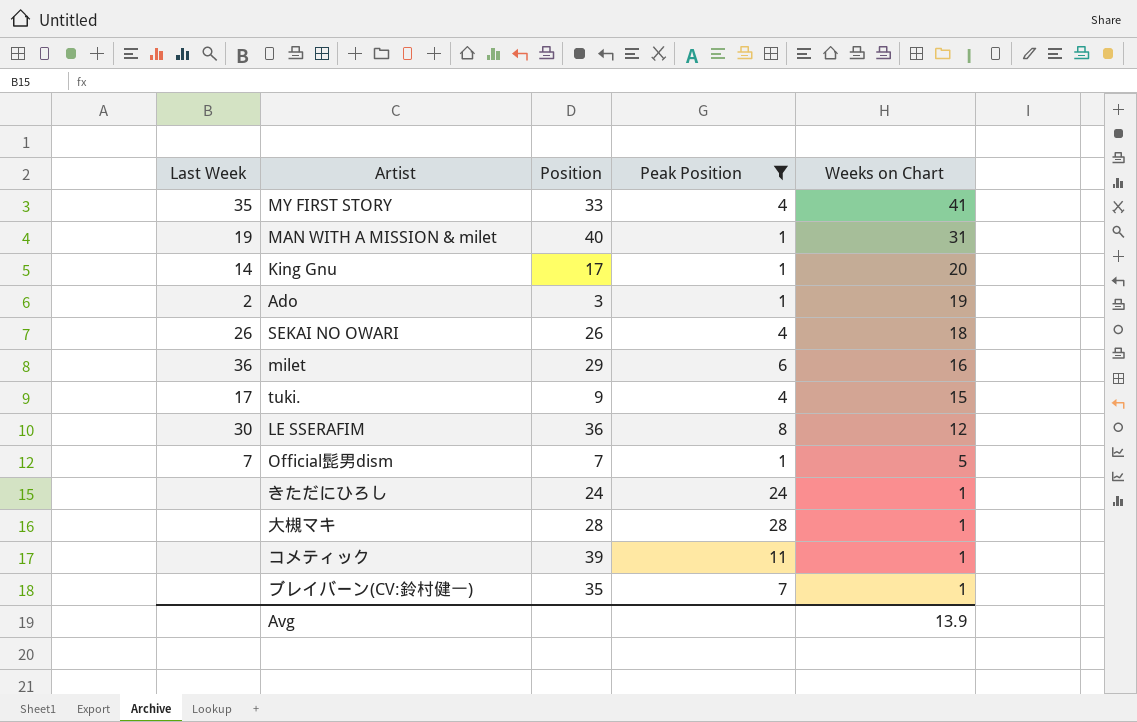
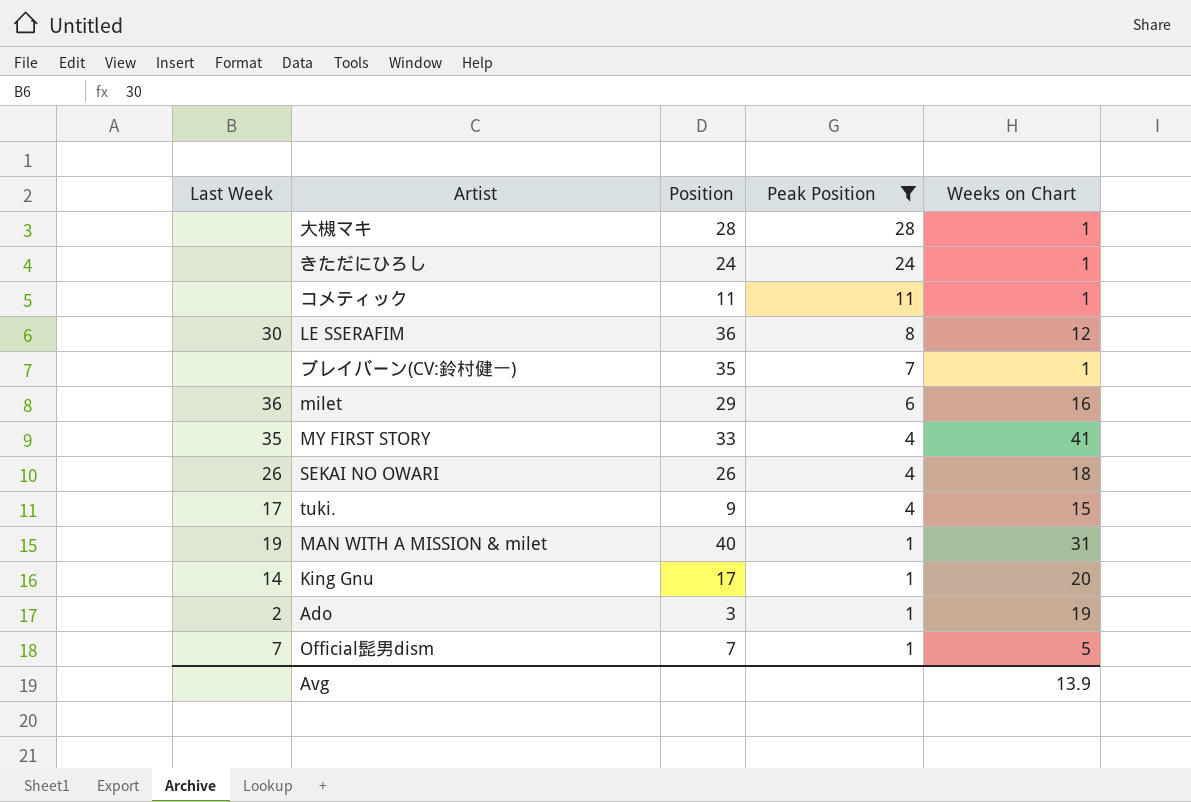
row order: Weeks on Chart descending -> Peak Position descending
コメティック | Position: 39 -> 11

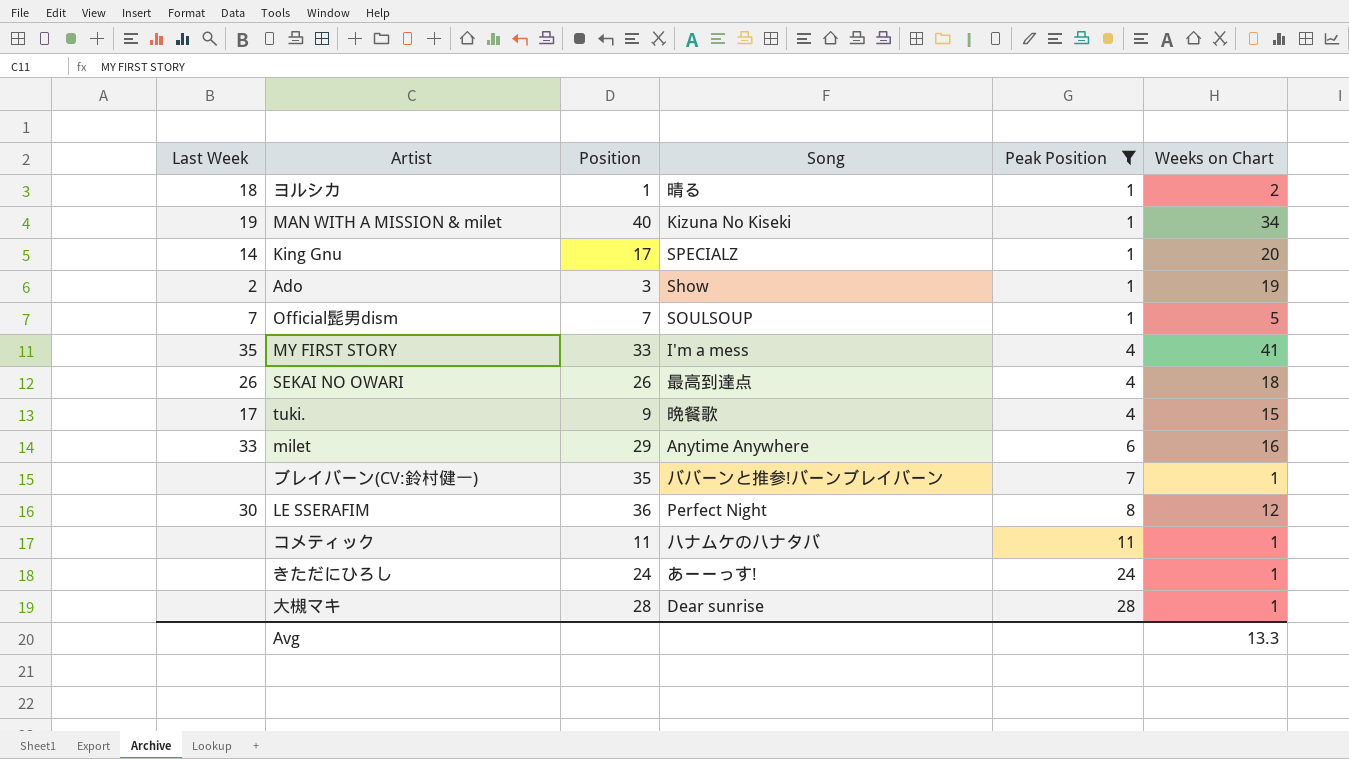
row order: Peak Position descending -> Peak Position ascending
column Song | position: none -> 4
row ヨルシカ: none -> 18 | 1 | 晴る | 1 | 2
MAN WITH A MISSION & milet | Weeks on Chart: 31 -> 34
milet | Last Week: 36 -> 33
Avg | Weeks on Chart: 13.9 -> 13.3

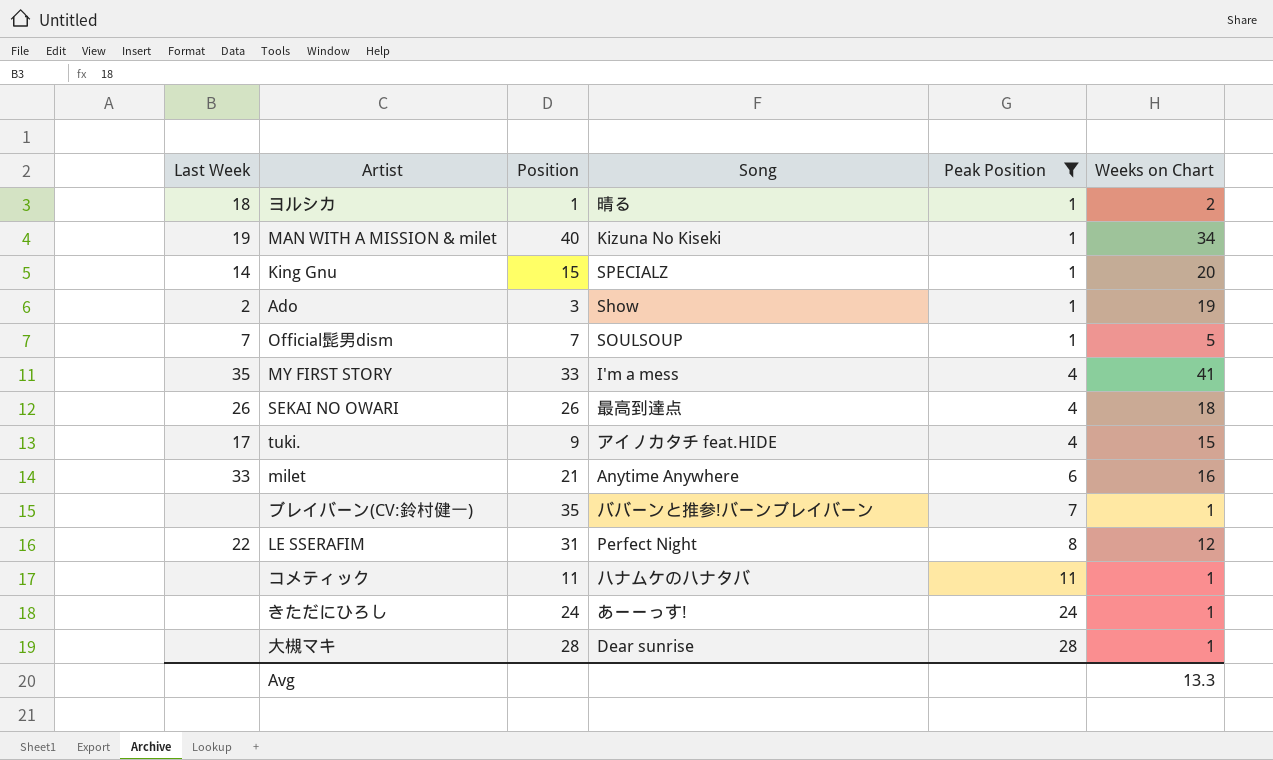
King Gnu | Position: 17 -> 15
tuki. | Song: 晩餐歌 -> アイノカタチ feat.HIDE
milet | Position: 29 -> 21
LE SSERAFIM | Last Week: 30 -> 22
LE SSERAFIM | Position: 36 -> 31

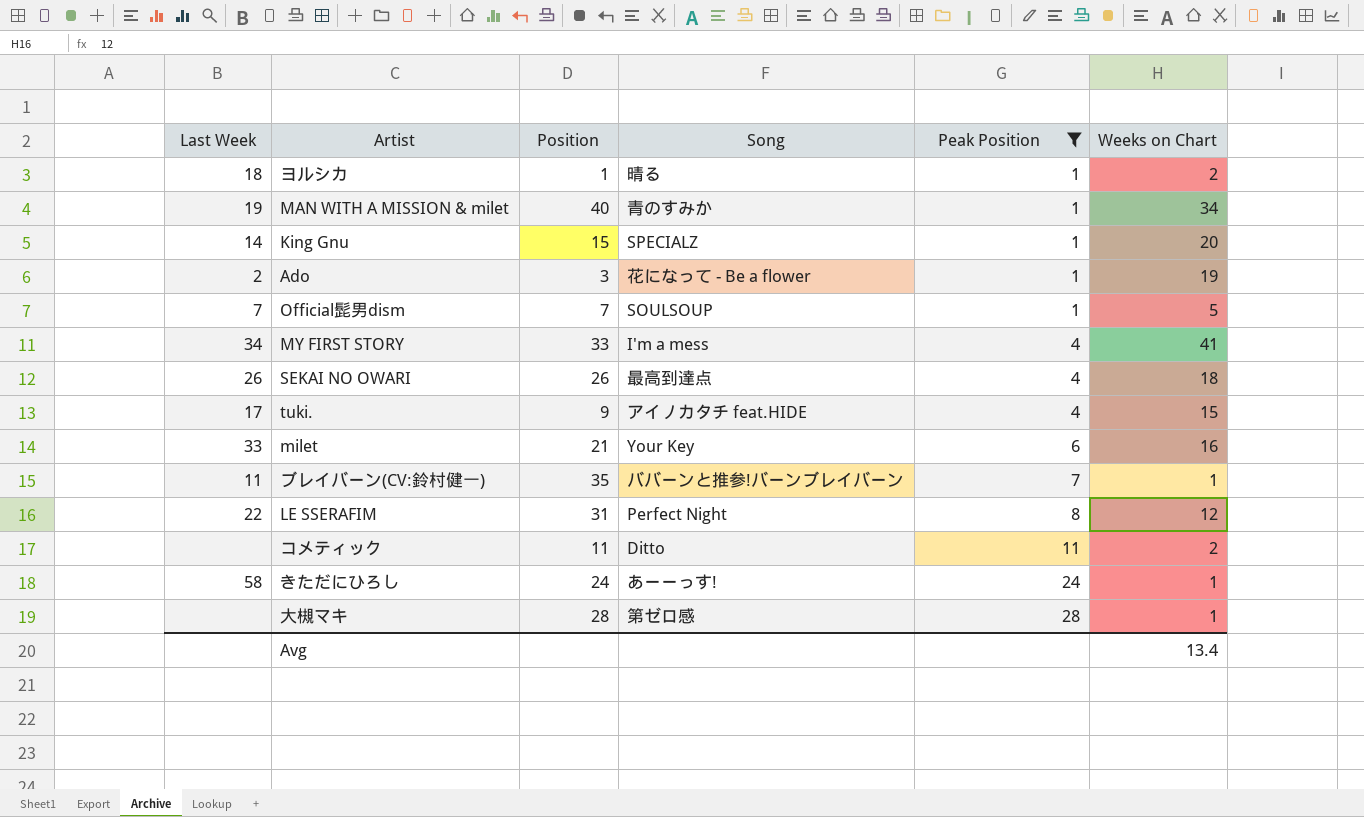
MAN WITH A MISSION & milet | Song: Kizuna No Kiseki -> 青のすみか
Ado | Song: Show -> 花になって - Be a flower
MY FIRST STORY | Last Week: 35 -> 34
milet | Song: Anytime Anywhere -> Your Key
ブレイバーン(CV:鈴村健一) | Last Week: none -> 11
コメティック | Song: ハナムケのハナタバ -> Ditto
コメティック | Weeks on Chart: 1 -> 2
きただにひろし | Last Week: none -> 58
大槻マキ | Song: Dear sunrise -> 第ゼロ感
Avg | Weeks on Chart: 13.3 -> 13.4

